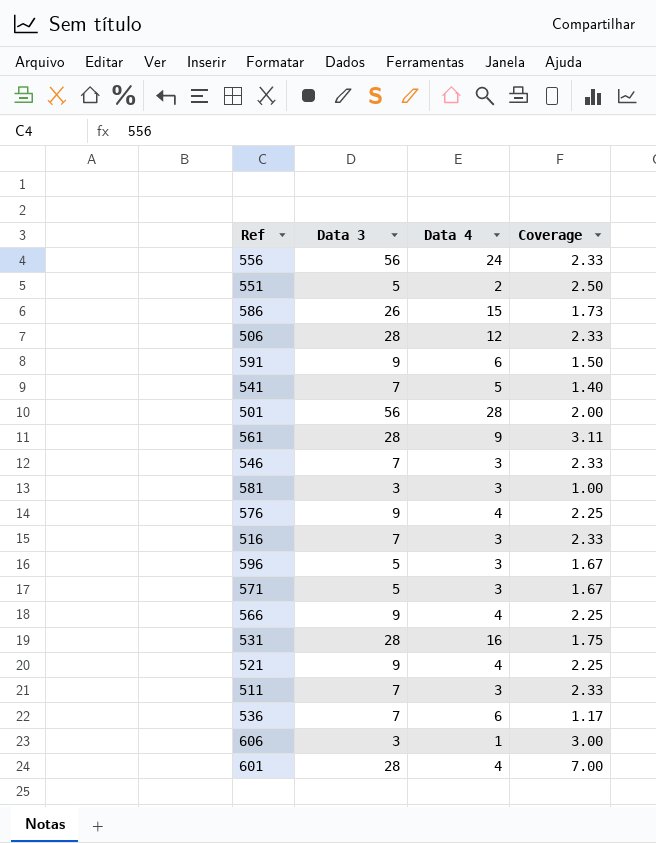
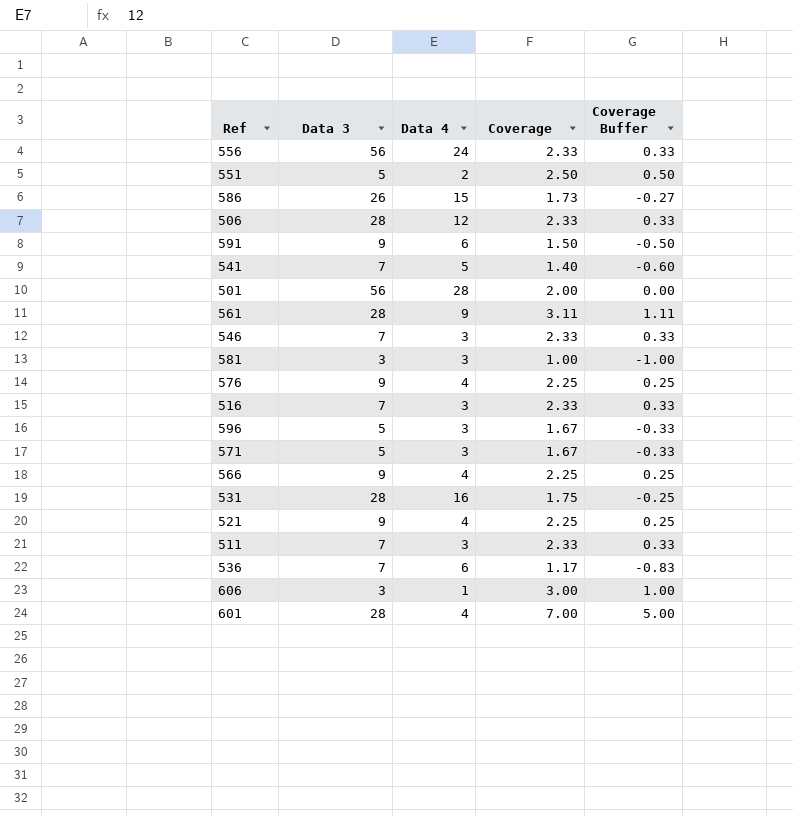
column Coverage Buffer | formula: none -> [Coverage] - 2

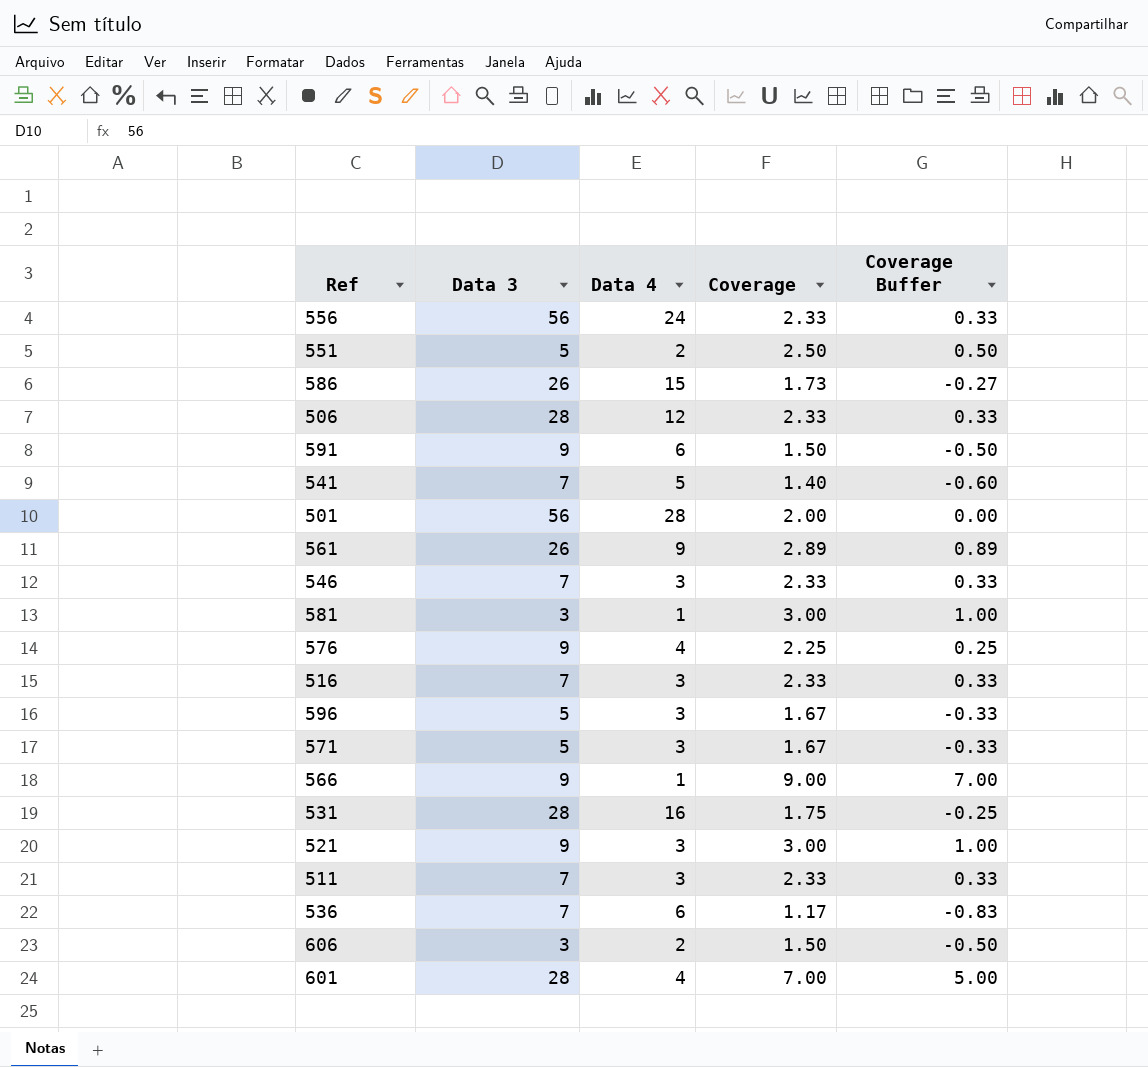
561 | Data 3: 28 -> 26
561 | Coverage: 3.11 -> 2.89
561 | Coverage Buffer: 1.11 -> 0.89
581 | Data 4: 3 -> 1
581 | Coverage: 1.00 -> 3.00
581 | Coverage Buffer: -1.00 -> 1.00
566 | Data 4: 4 -> 1
566 | Coverage: 2.25 -> 9.00
566 | Coverage Buffer: 0.25 -> 7.00
521 | Data 4: 4 -> 3
521 | Coverage: 2.25 -> 3.00
521 | Coverage Buffer: 0.25 -> 1.00
606 | Data 4: 1 -> 2
606 | Coverage: 3.00 -> 1.50
606 | Coverage Buffer: 1.00 -> -0.50

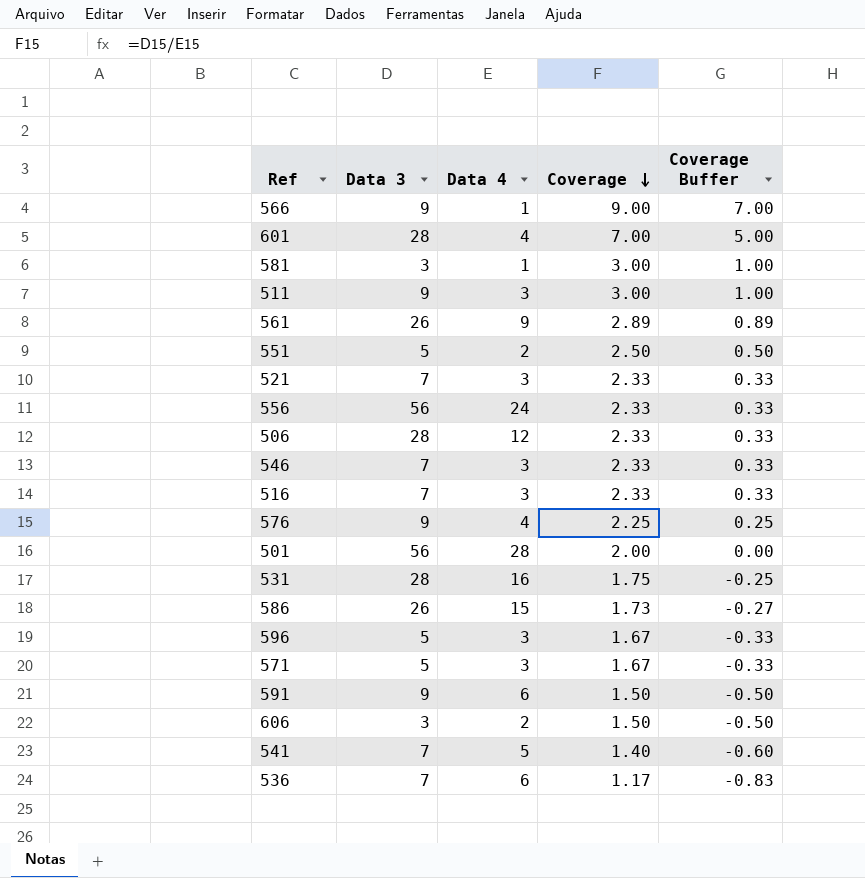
row order: none -> Coverage descending
511 | Data 3: 7 -> 9
511 | Coverage: 2.33 -> 3.00
511 | Coverage Buffer: 0.33 -> 1.00
521 | Data 3: 9 -> 7
521 | Coverage: 3.00 -> 2.33
521 | Coverage Buffer: 1.00 -> 0.33

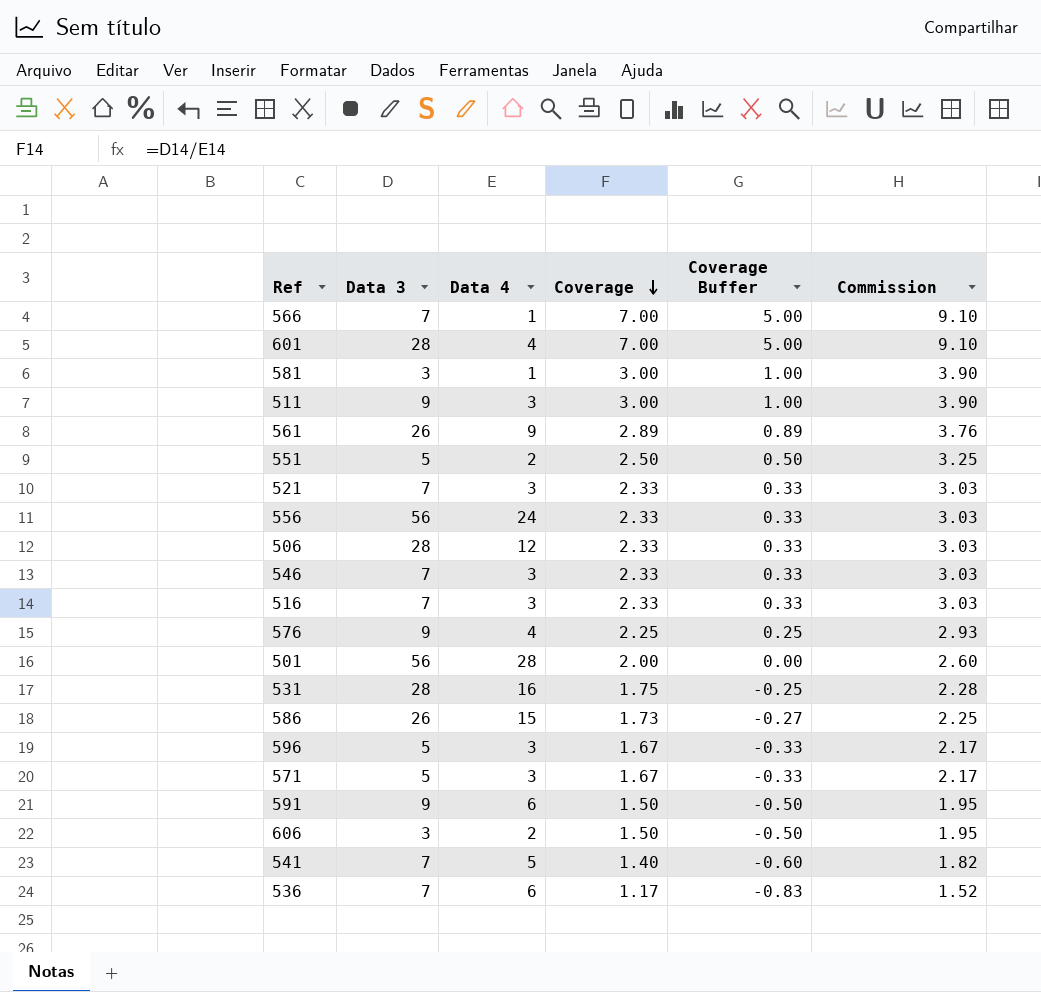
column Commission | formula: none -> [Coverage] * 1.3
566 | Data 3: 9 -> 7
566 | Coverage: 9.00 -> 7.00
566 | Coverage Buffer: 7.00 -> 5.00

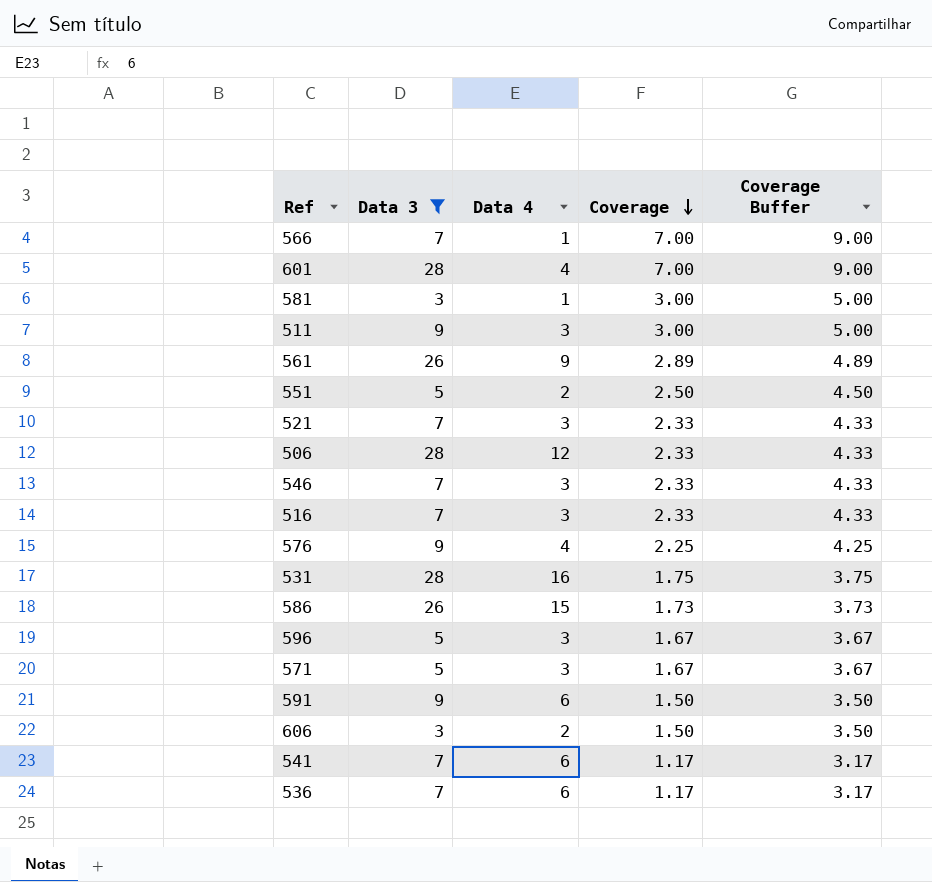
filter: none -> Data 3 != 56
column Commission | formula: [Coverage] * 1.3 -> none
column Coverage Buffer | formula: [Coverage] - 2 -> [Coverage] + 2
541 | Data 4: 5 -> 6
541 | Coverage: 1.40 -> 1.17

